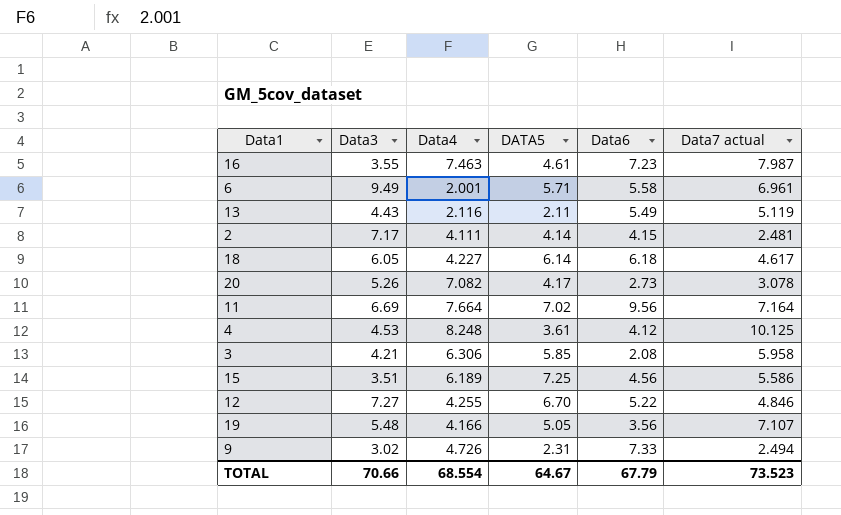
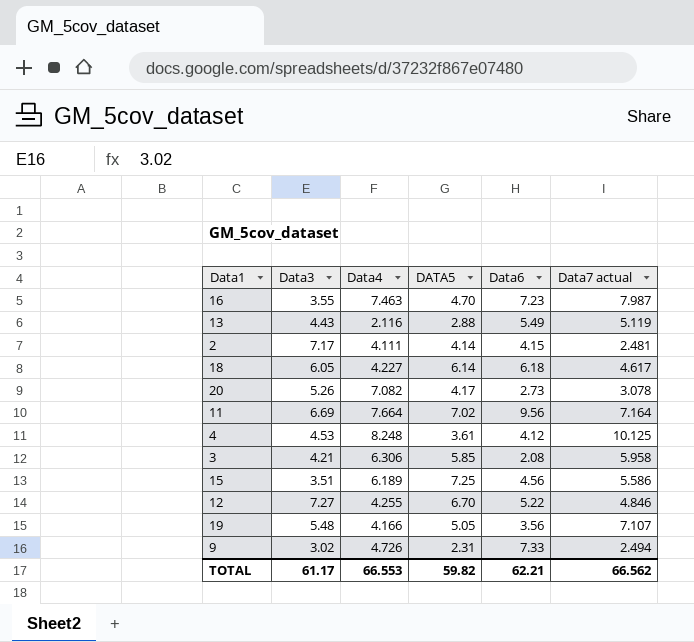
row 6: 9.49 | 2.001 | 5.71 | 5.58 | 6.961 -> none
16 | DATA5: 4.61 -> 4.70
13 | DATA5: 2.11 -> 2.88
TOTAL | Data3: 70.66 -> 61.17
TOTAL | Data4: 68.554 -> 66.553
TOTAL | DATA5: 64.67 -> 59.82
TOTAL | Data6: 67.79 -> 62.21
TOTAL | Data7 actual: 73.523 -> 66.562

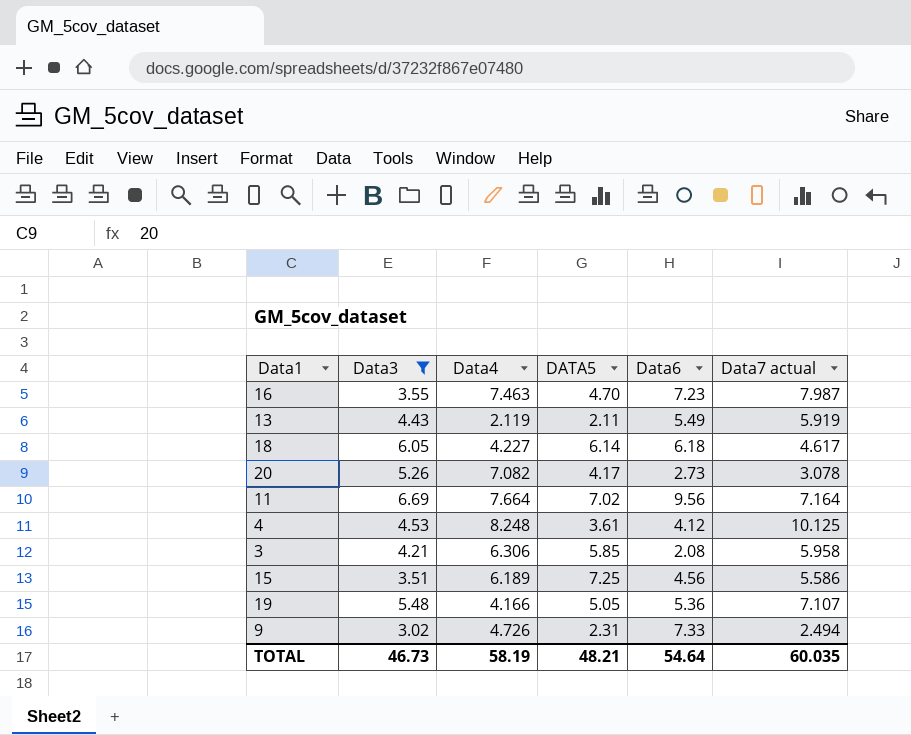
filter: none -> Data3 <= 6.69
13 | Data4: 2.116 -> 2.119
13 | DATA5: 2.88 -> 2.11
13 | Data7 actual: 5.119 -> 5.919
19 | Data6: 3.56 -> 5.36
TOTAL | Data3: 61.17 -> 46.73
TOTAL | Data4: 66.553 -> 58.19
TOTAL | DATA5: 59.82 -> 48.21
TOTAL | Data6: 62.21 -> 54.64
TOTAL | Data7 actual: 66.562 -> 60.035

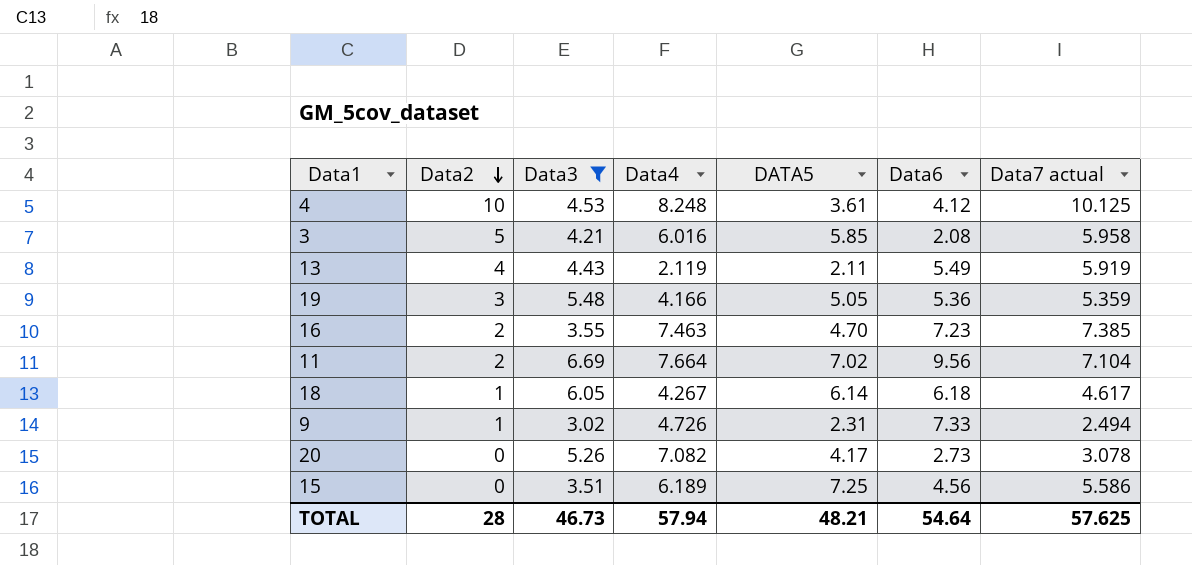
row order: none -> Data2 descending
column Data2 | position: none -> 2
3 | Data4: 6.306 -> 6.016
19 | Data7 actual: 7.107 -> 5.359
16 | Data7 actual: 7.987 -> 7.385
11 | Data7 actual: 7.164 -> 7.104
18 | Data4: 4.227 -> 4.267
TOTAL | Data4: 58.19 -> 57.94
TOTAL | Data7 actual: 60.035 -> 57.625

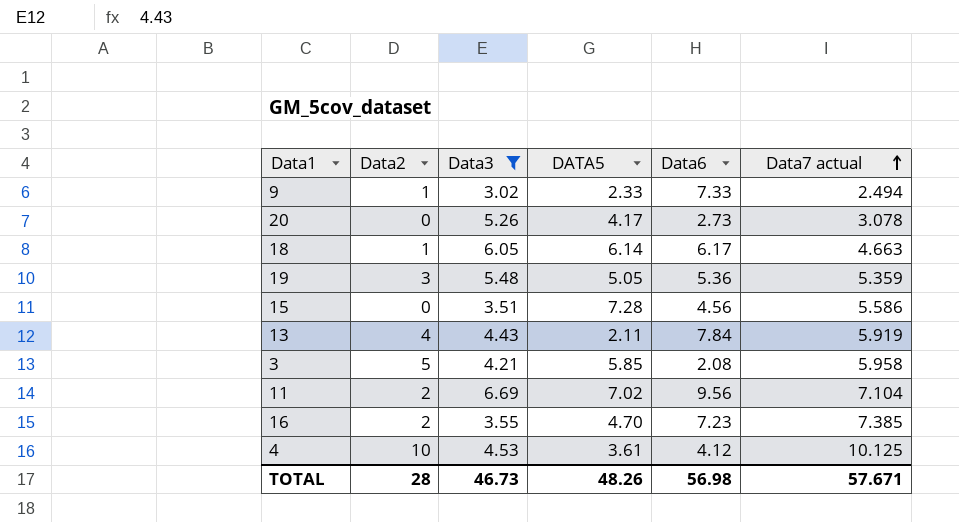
row order: Data2 descending -> Data7 actual ascending
column Data4 | position: 4 -> none
9 | DATA5: 2.31 -> 2.33
18 | Data6: 6.18 -> 6.17
18 | Data7 actual: 4.617 -> 4.663
15 | DATA5: 7.25 -> 7.28
13 | Data6: 5.49 -> 7.84
TOTAL | DATA5: 48.21 -> 48.26
TOTAL | Data6: 54.64 -> 56.98
TOTAL | Data7 actual: 57.625 -> 57.671

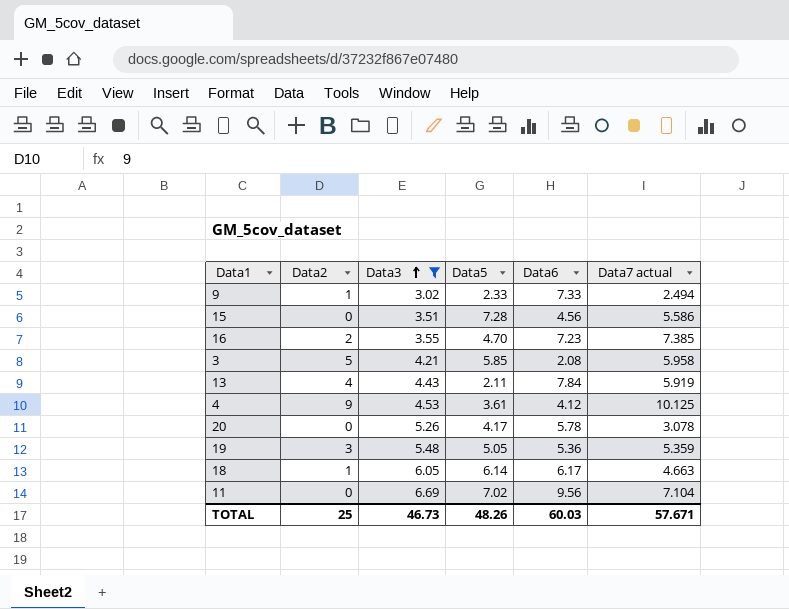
row order: Data7 actual ascending -> Data3 ascending
column name: DATA5 -> Data5
4 | Data2: 10 -> 9
20 | Data6: 2.73 -> 5.78
11 | Data2: 2 -> 0
TOTAL | Data2: 28 -> 25
TOTAL | Data6: 56.98 -> 60.03

